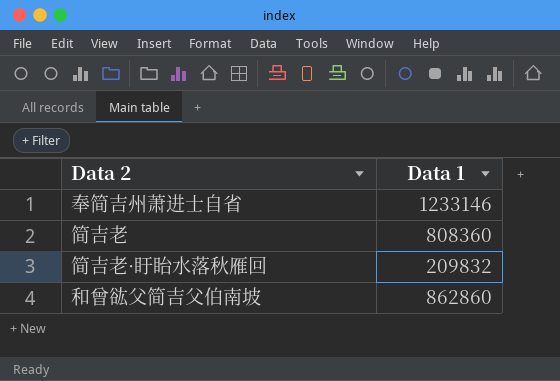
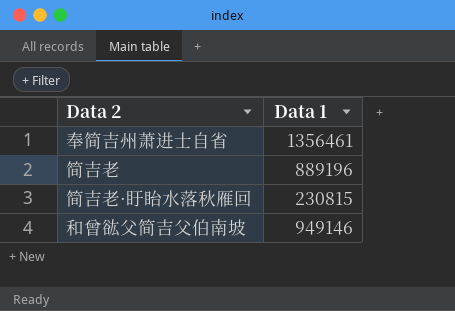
奉简吉州萧进士自省 | Data 1: 1233146 -> 1356461
简吉老 | Data 1: 808360 -> 889196
简吉老·盱眙水落秋雁回 | Data 1: 209832 -> 230815
和曾谹父简吉父伯南坡 | Data 1: 862860 -> 949146

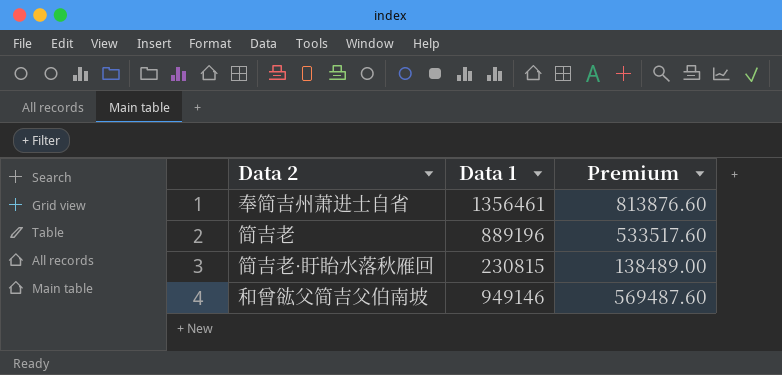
column Premium | formula: none -> [Data 1] * 0.6

